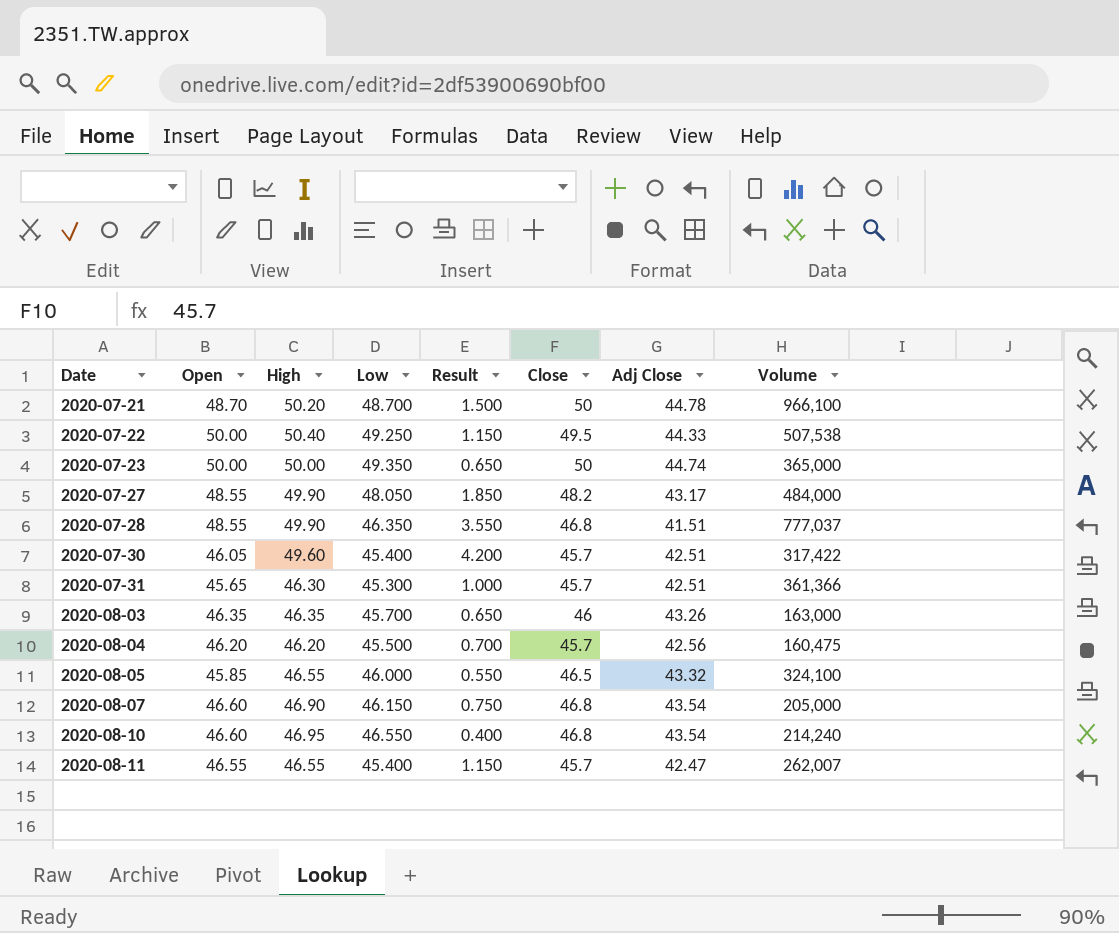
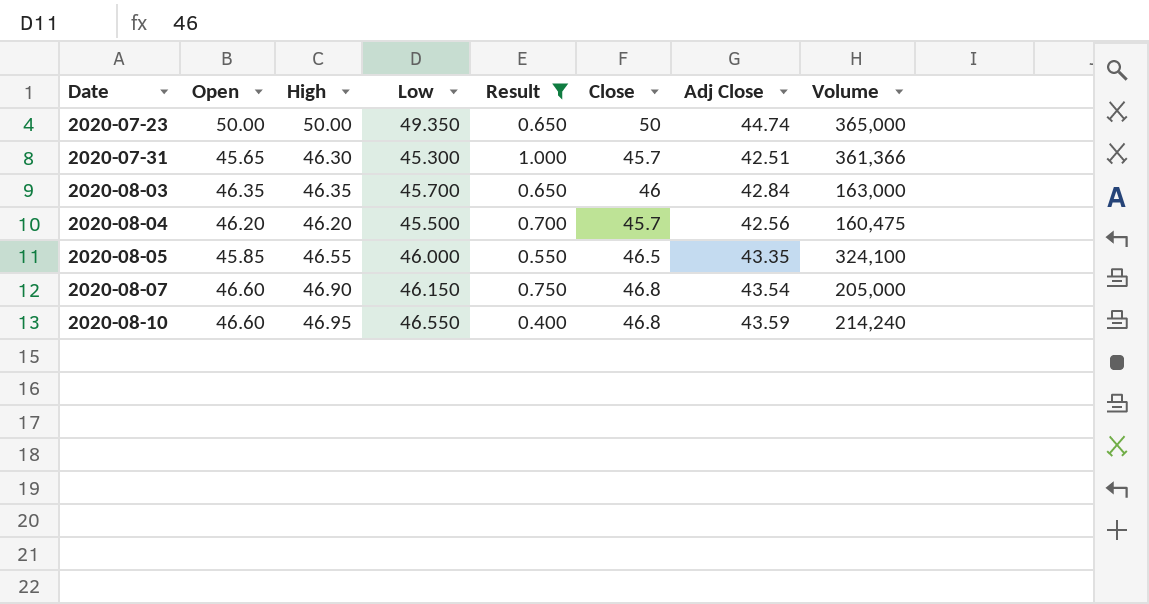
filter: none -> Result <= 1.000
2020-08-03 | Adj Close: 43.26 -> 42.84
2020-08-05 | Adj Close: 43.32 -> 43.35
2020-08-10 | Adj Close: 43.54 -> 43.59

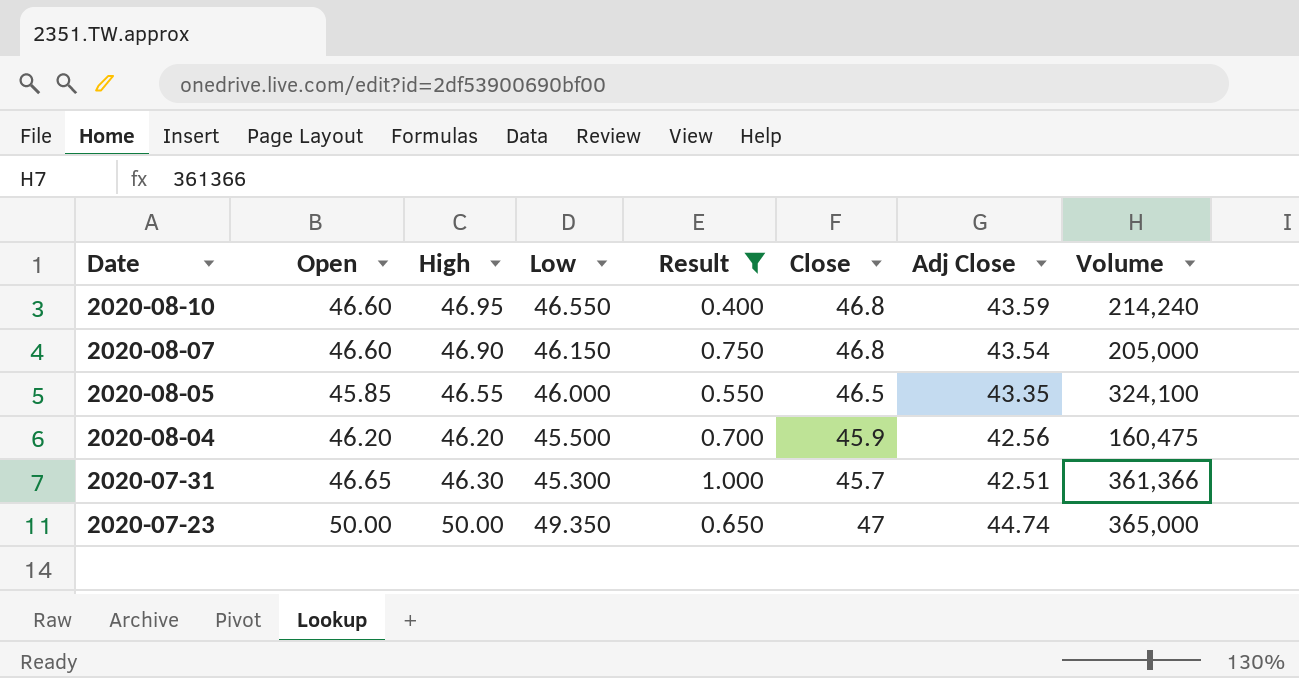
row order: Date ascending -> Date descending
row 2020-08-03: 46.35 | 46.35 | 45.700 | 0.650 | 46 | 42.84 | 163,000 -> none
2020-08-04 | Close: 45.7 -> 45.9
2020-07-31 | Open: 45.65 -> 46.65
2020-07-23 | Close: 50 -> 47

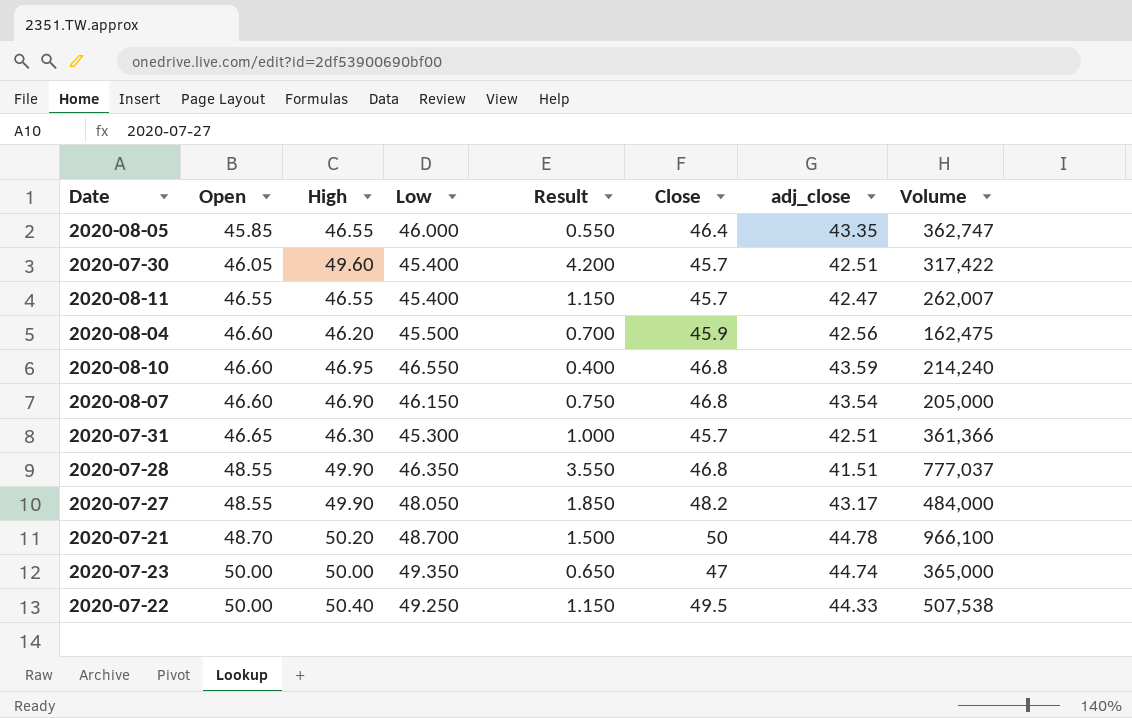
filter: Result <= 1.000 -> none
row order: Date descending -> Open ascending
column name: Adj Close -> adj_close
2020-08-05 | Close: 46.5 -> 46.4
2020-08-05 | Volume: 324,100 -> 362,747
2020-08-04 | Open: 46.20 -> 46.60
2020-08-04 | Volume: 160,475 -> 162,475

